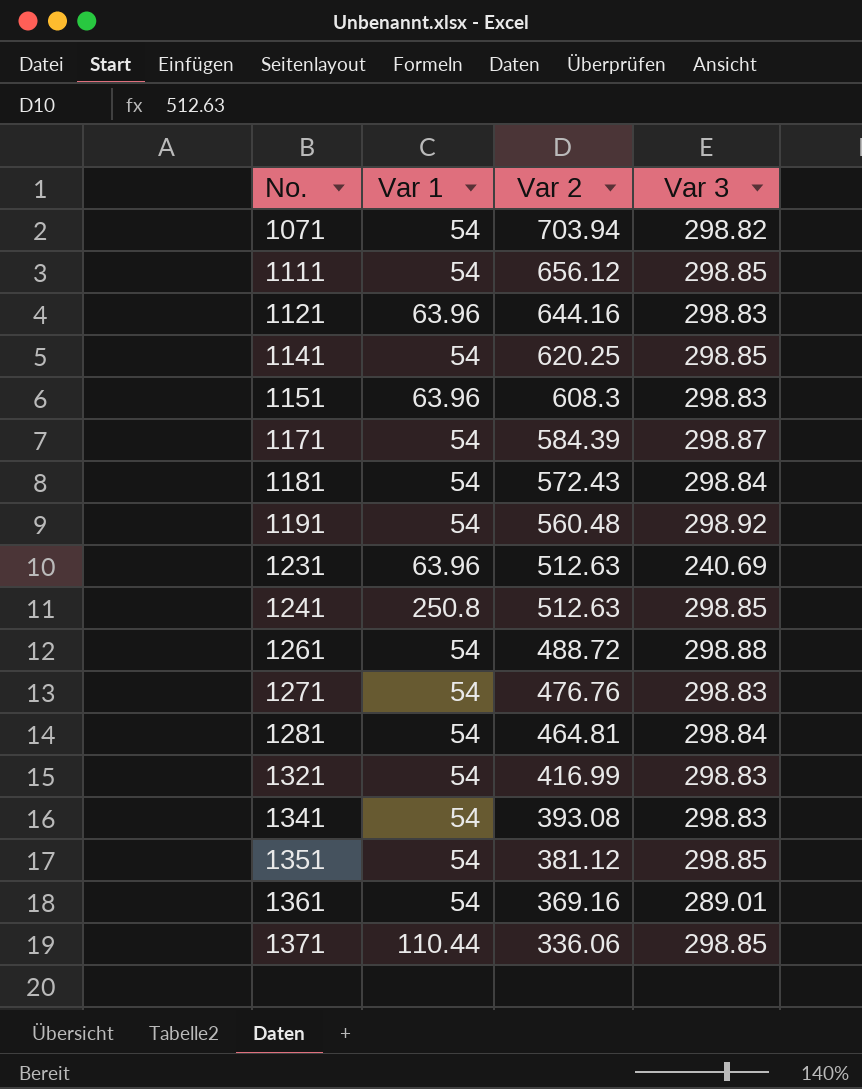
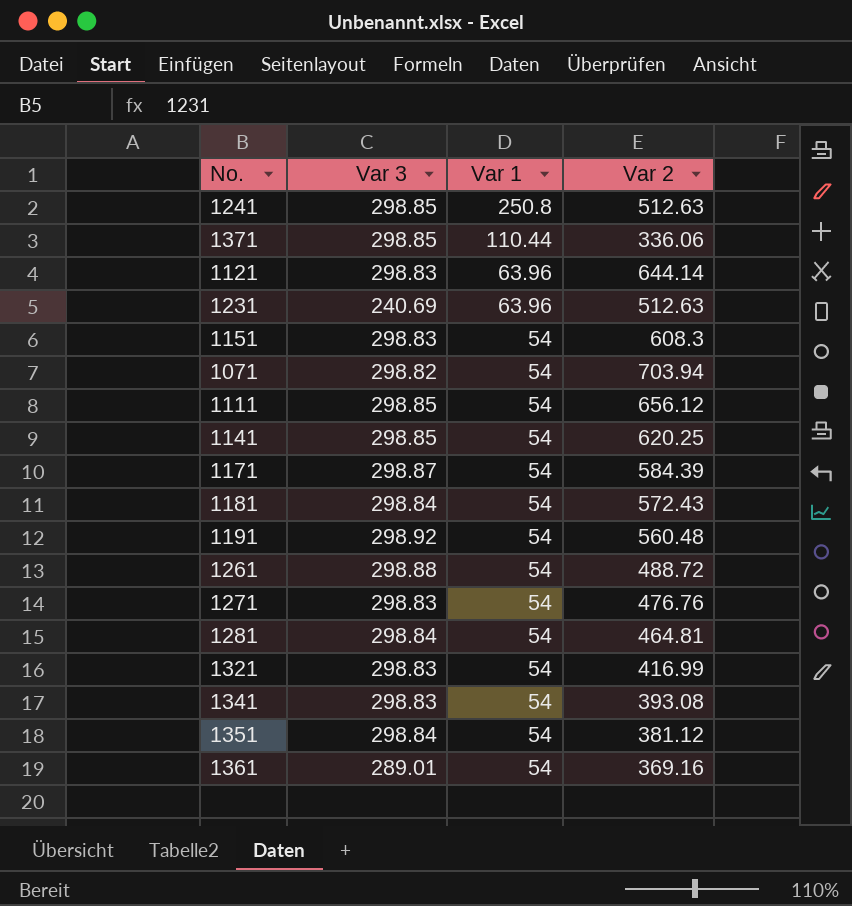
row order: No. ascending -> Var 1 descending
column Var 3 | position: 4 -> 2
1121 | Var 2: 644.16 -> 644.14
1151 | Var 1: 63.96 -> 54
1351 | Var 3: 298.85 -> 298.84

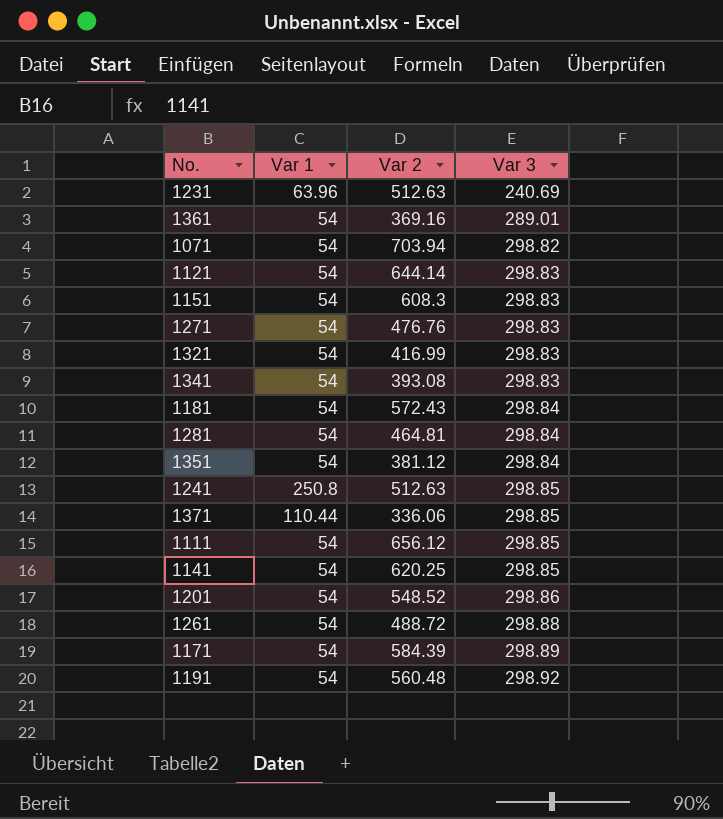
row order: Var 1 descending -> Var 3 ascending
column Var 3 | position: 2 -> 4
1121 | Var 1: 63.96 -> 54
row 1201: none -> 54 | 548.52 | 298.86
1171 | Var 3: 298.87 -> 298.89

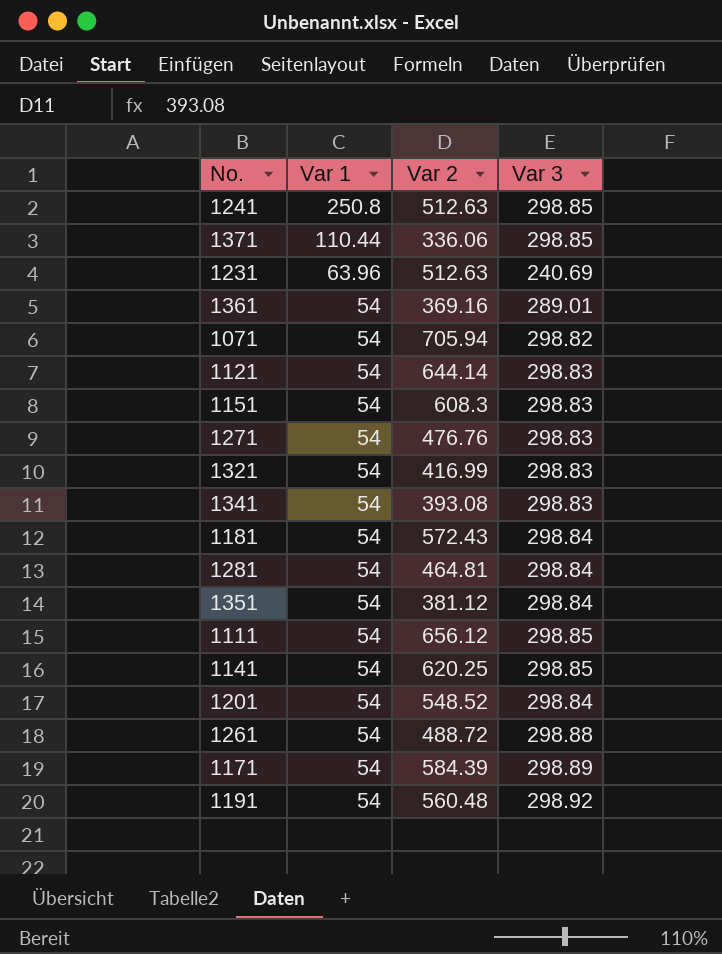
row order: Var 3 ascending -> Var 1 descending
1071 | Var 2: 703.94 -> 705.94
1201 | Var 3: 298.86 -> 298.84

